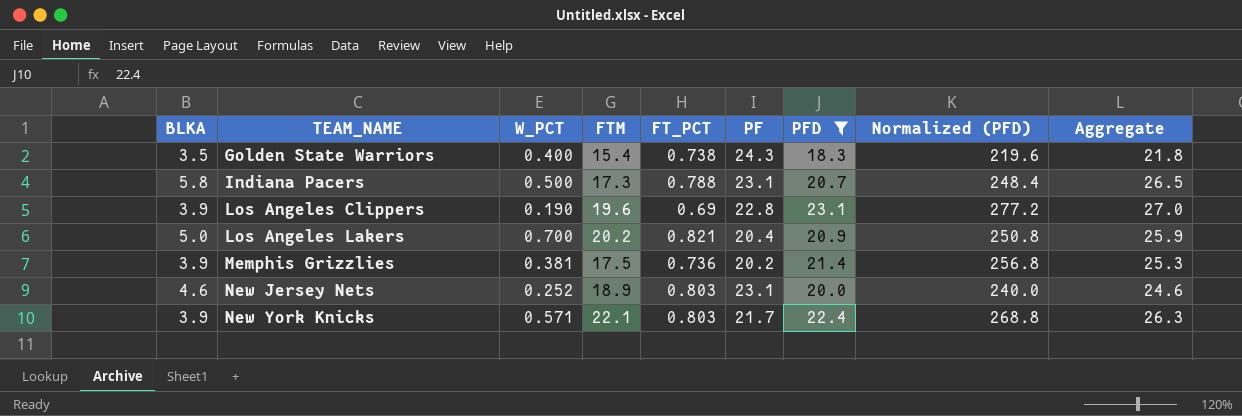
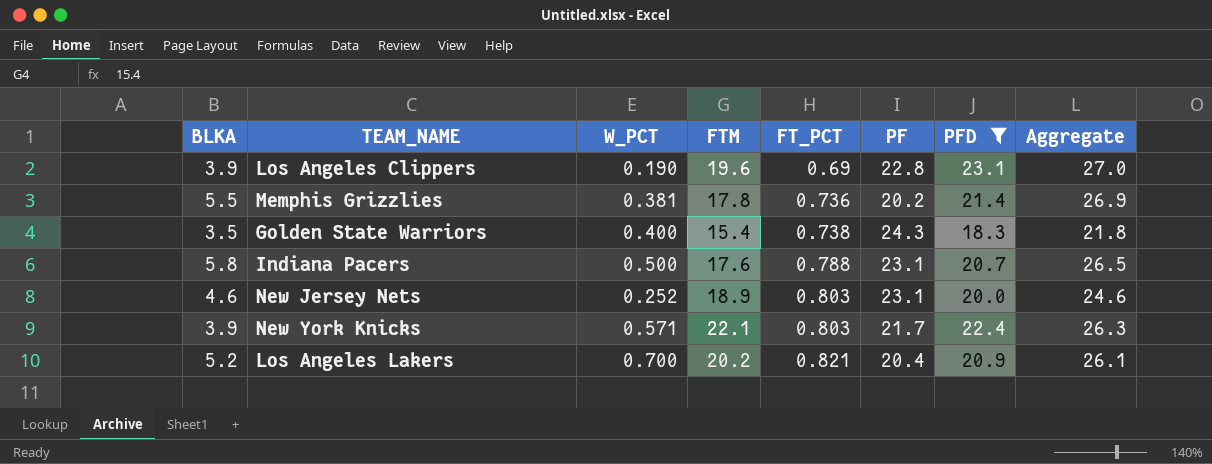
row order: TEAM_NAME ascending -> FT_PCT ascending
column Normalized (PFD) | formula: [PFD] * 12 -> none
Memphis Grizzlies | BLKA: 3.9 -> 5.5
Memphis Grizzlies | FTM: 17.5 -> 17.8
Memphis Grizzlies | Aggregate: 25.3 -> 26.9
Indiana Pacers | FTM: 17.3 -> 17.6
Los Angeles Lakers | BLKA: 5.0 -> 5.2
Los Angeles Lakers | Aggregate: 25.9 -> 26.1

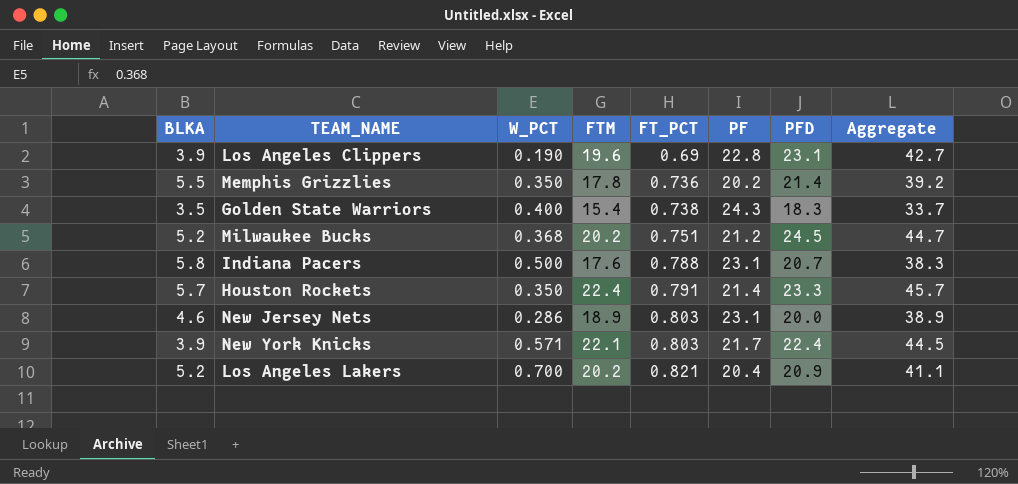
filter: PFD <= 23.1 -> none
column Aggregate | formula: [BLKA] + [PFD] -> [FTM] + [PFD]
Memphis Grizzlies | W_PCT: 0.381 -> 0.350
New Jersey Nets | W_PCT: 0.252 -> 0.286

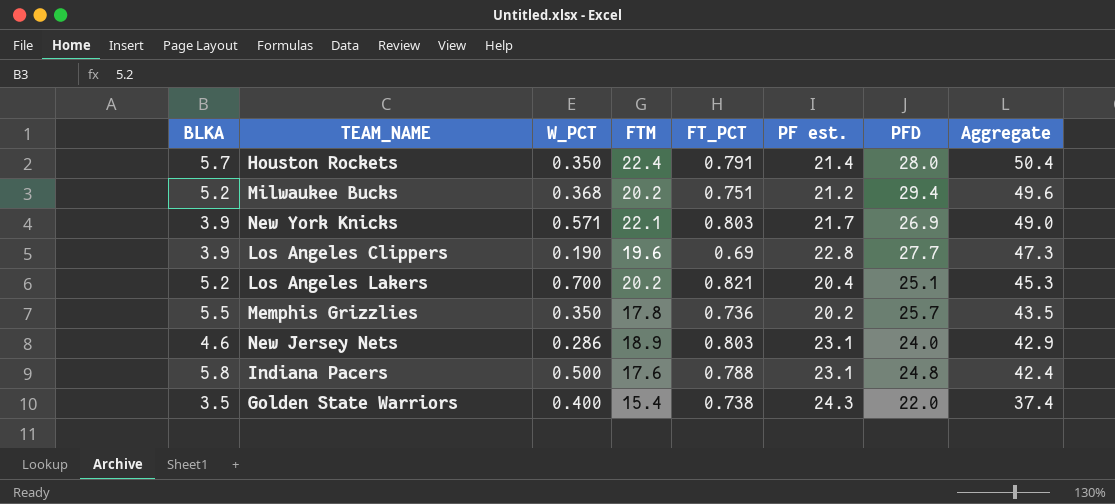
row order: FT_PCT ascending -> Aggregate descending
column name: PF -> PF est.
Houston Rockets | PFD: 23.3 -> 28.0
Houston Rockets | Aggregate: 45.7 -> 50.4
Milwaukee Bucks | PFD: 24.5 -> 29.4
Milwaukee Bucks | Aggregate: 44.7 -> 49.6
New York Knicks | PFD: 22.4 -> 26.9
New York Knicks | Aggregate: 44.5 -> 49.0
Los Angeles Clippers | PFD: 23.1 -> 27.7
Los Angeles Clippers | Aggregate: 42.7 -> 47.3
Los Angeles Lakers | PFD: 20.9 -> 25.1
Los Angeles Lakers | Aggregate: 41.1 -> 45.3
Memphis Grizzlies | PFD: 21.4 -> 25.7
Memphis Grizzlies | Aggregate: 39.2 -> 43.5
New Jersey Nets | PFD: 20.0 -> 24.0
New Jersey Nets | Aggregate: 38.9 -> 42.9
Indiana Pacers | PFD: 20.7 -> 24.8
Indiana Pacers | Aggregate: 38.3 -> 42.4
Golden State Warriors | PFD: 18.3 -> 22.0
Golden State Warriors | Aggregate: 33.7 -> 37.4

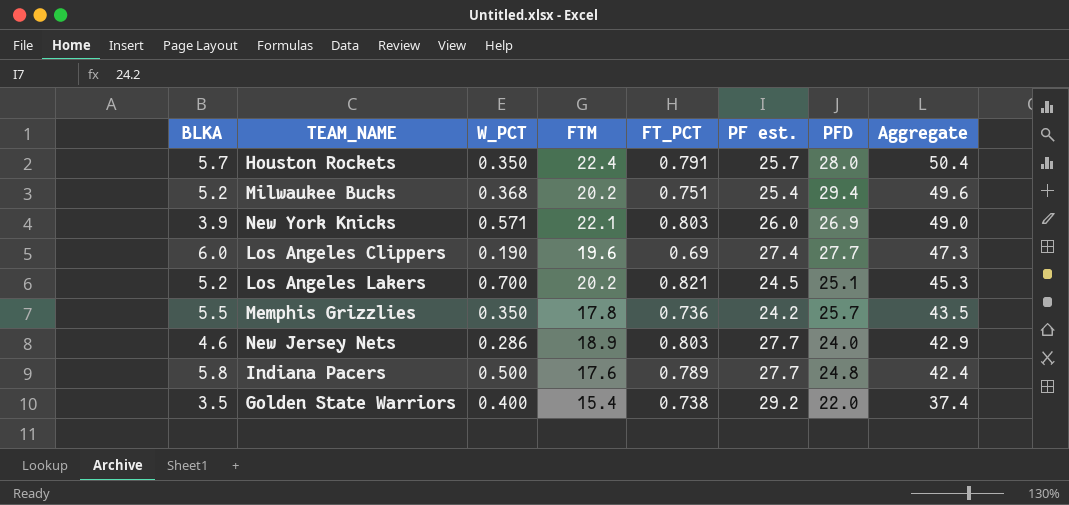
Houston Rockets | PF est.: 21.4 -> 25.7
Milwaukee Bucks | PF est.: 21.2 -> 25.4
New York Knicks | PF est.: 21.7 -> 26.0
Los Angeles Clippers | BLKA: 3.9 -> 6.0
Los Angeles Clippers | PF est.: 22.8 -> 27.4
Los Angeles Lakers | PF est.: 20.4 -> 24.5
Memphis Grizzlies | PF est.: 20.2 -> 24.2
New Jersey Nets | PF est.: 23.1 -> 27.7
Indiana Pacers | FT_PCT: 0.788 -> 0.789
Indiana Pacers | PF est.: 23.1 -> 27.7
Golden State Warriors | PF est.: 24.3 -> 29.2

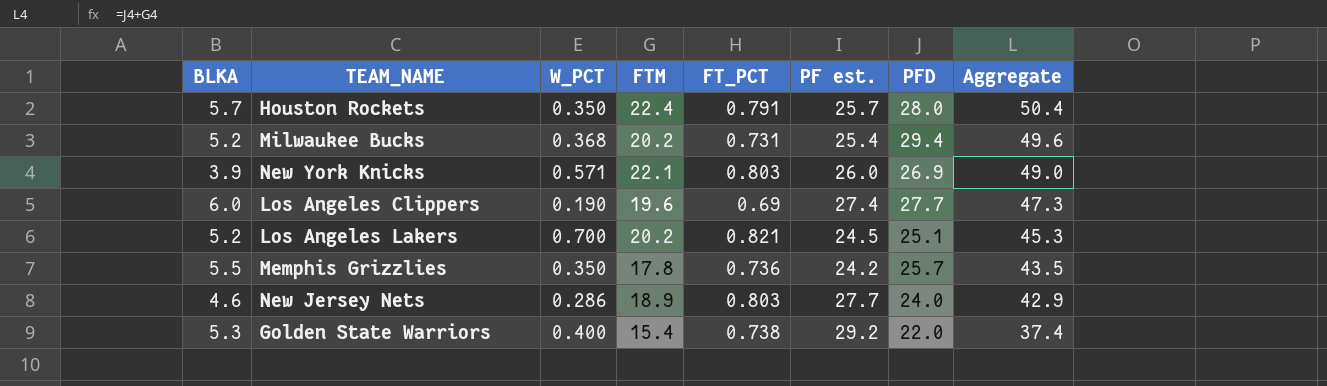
row Indiana Pacers: 5.8 | 0.500 | 17.6 | 0.789 | 27.7 | 24.8 | 42.4 -> none
Milwaukee Bucks | FT_PCT: 0.751 -> 0.731
Golden State Warriors | BLKA: 3.5 -> 5.3

